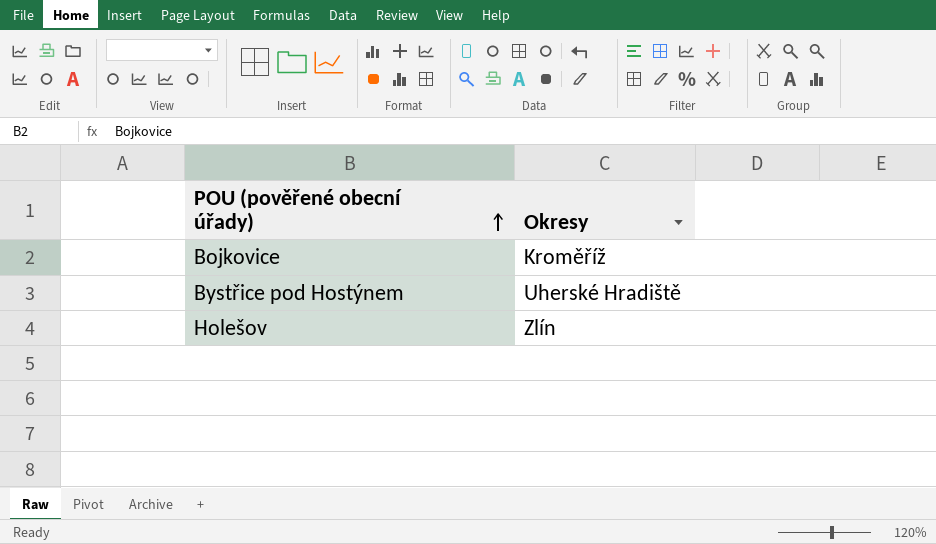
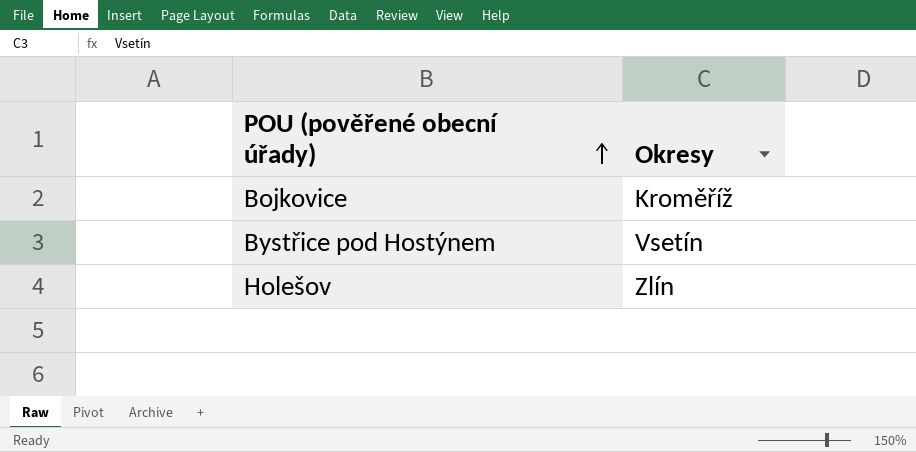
Bystřice pod Hostýnem | Okresy: Uherské Hradiště -> Vsetín

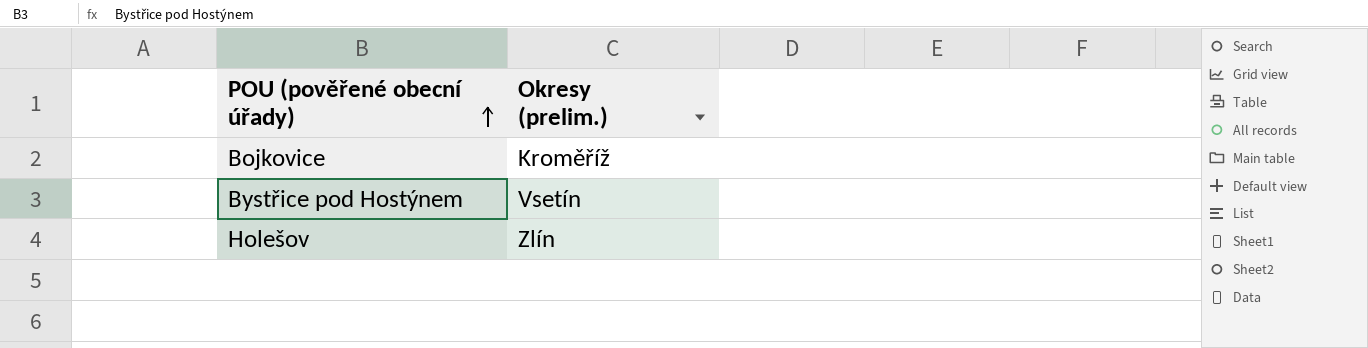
column name: Okresy -> Okresy (prelim.)

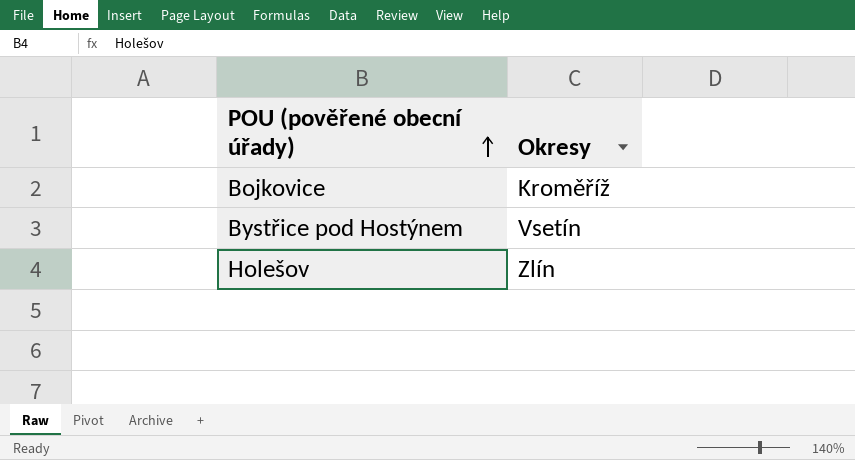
column name: Okresy (prelim.) -> Okresy

